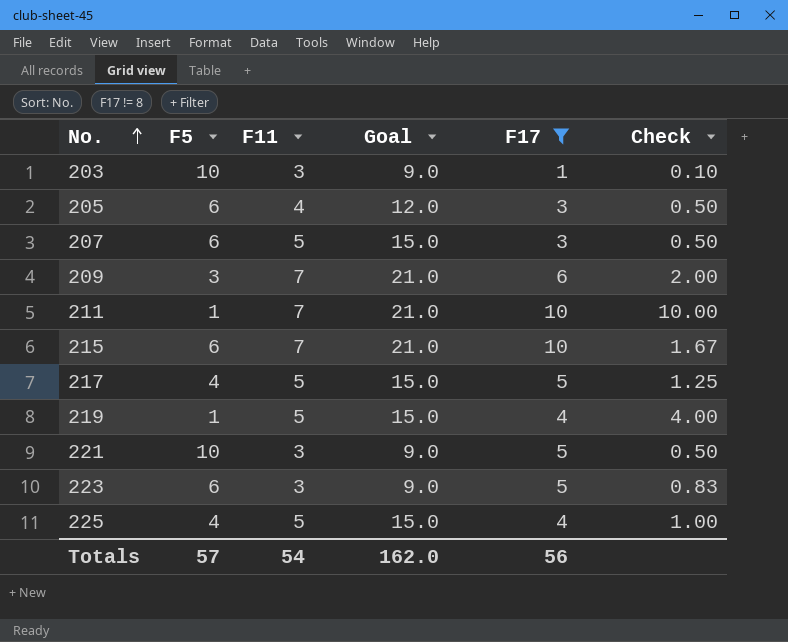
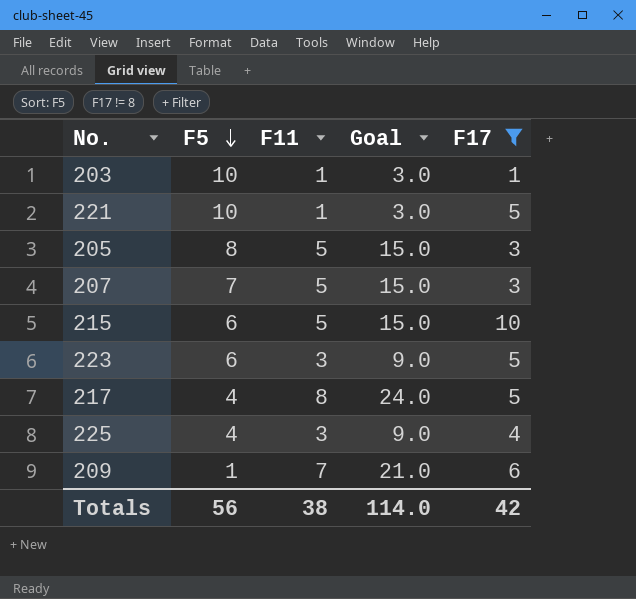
row order: No. ascending -> F5 descending
column Check | formula: [F17] / [F5] -> none
row 211: 1 | 7 | 21.0 | 10 | 10.00 -> none
row 219: 1 | 5 | 15.0 | 4 | 4.00 -> none
203 | F11: 3 -> 1
203 | Goal: 9.0 -> 3.0
221 | F11: 3 -> 1
221 | Goal: 9.0 -> 3.0
205 | F5: 6 -> 8
205 | F11: 4 -> 5
205 | Goal: 12.0 -> 15.0
207 | F5: 6 -> 7
215 | F11: 7 -> 5
215 | Goal: 21.0 -> 15.0
217 | F11: 5 -> 8
217 | Goal: 15.0 -> 24.0
225 | F11: 5 -> 3
225 | Goal: 15.0 -> 9.0
209 | F5: 3 -> 1
Totals | F5: 57 -> 56
Totals | F11: 54 -> 38
Totals | Goal: 162.0 -> 114.0
Totals | F17: 56 -> 42

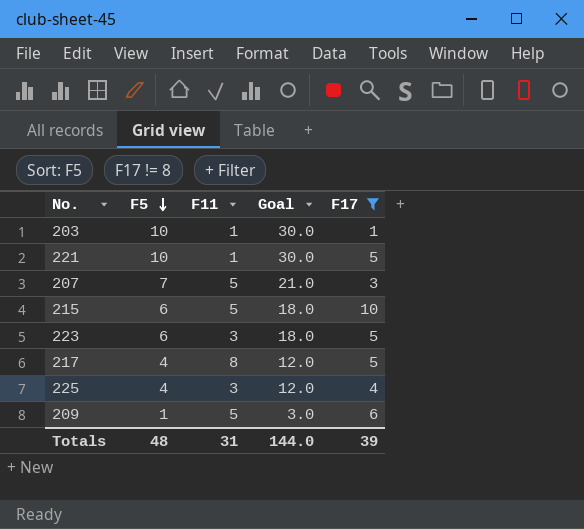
column Goal | formula: [F11] * 3 -> [F5] * 3
row 205: 8 | 5 | 15.0 | 3 -> none
209 | F11: 7 -> 5
Totals | F5: 56 -> 48
Totals | F11: 38 -> 31
Totals | Goal: 114.0 -> 144.0
Totals | F17: 42 -> 39

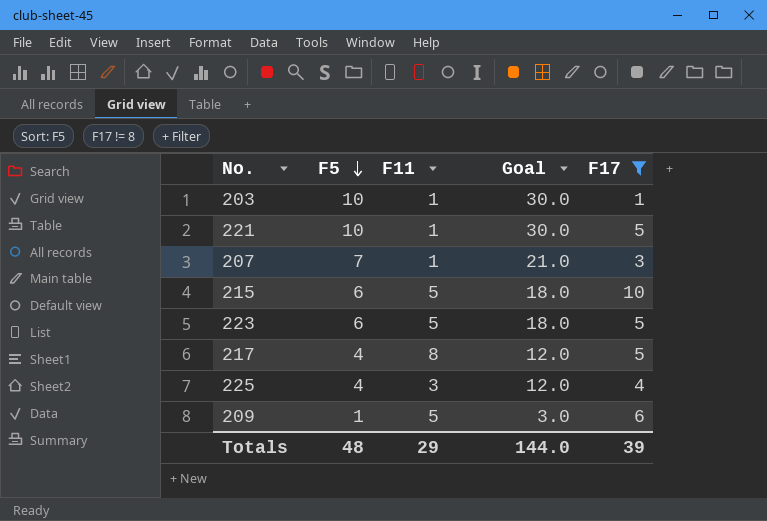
207 | F11: 5 -> 1
223 | F11: 3 -> 5
Totals | F11: 31 -> 29

